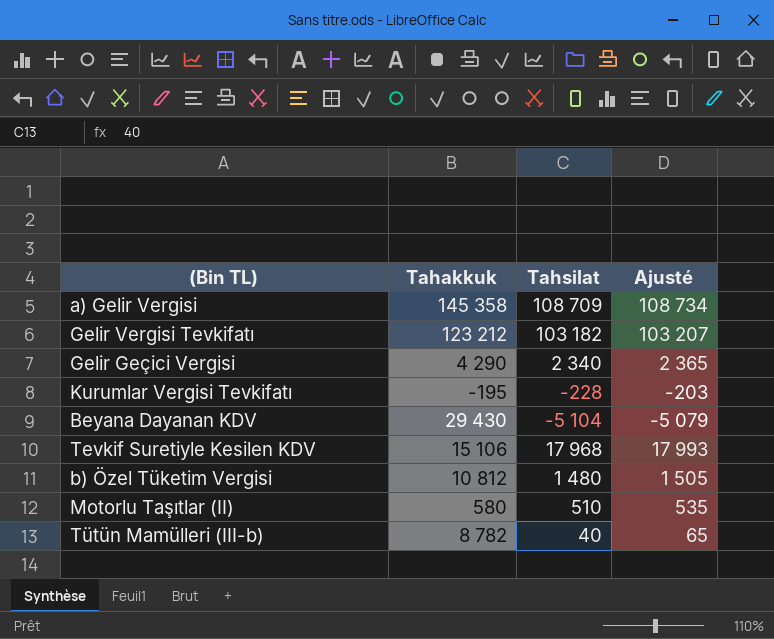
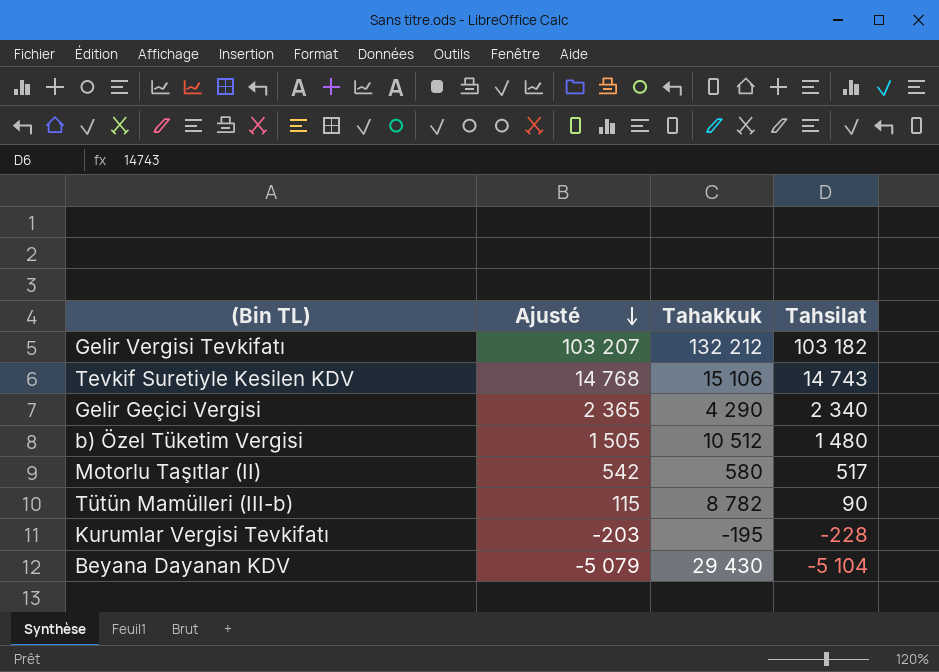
row order: none -> Ajusté descending
column Ajusté | position: 4 -> 2
row a) Gelir Vergisi: 145 358 | 108 709 | 108 734 -> none
Gelir Vergisi Tevkifatı | Tahakkuk: 123 212 -> 132 212
Tevkif Suretiyle Kesilen KDV | Ajusté: 17 993 -> 14 768
Tevkif Suretiyle Kesilen KDV | Tahsilat: 17 968 -> 14 743
b) Özel Tüketim Vergisi | Tahakkuk: 10 812 -> 10 512
Motorlu Taşıtlar (II) | Ajusté: 535 -> 542
Motorlu Taşıtlar (II) | Tahsilat: 510 -> 517
Tütün Mamülleri (III-b) | Ajusté: 65 -> 115
Tütün Mamülleri (III-b) | Tahsilat: 40 -> 90

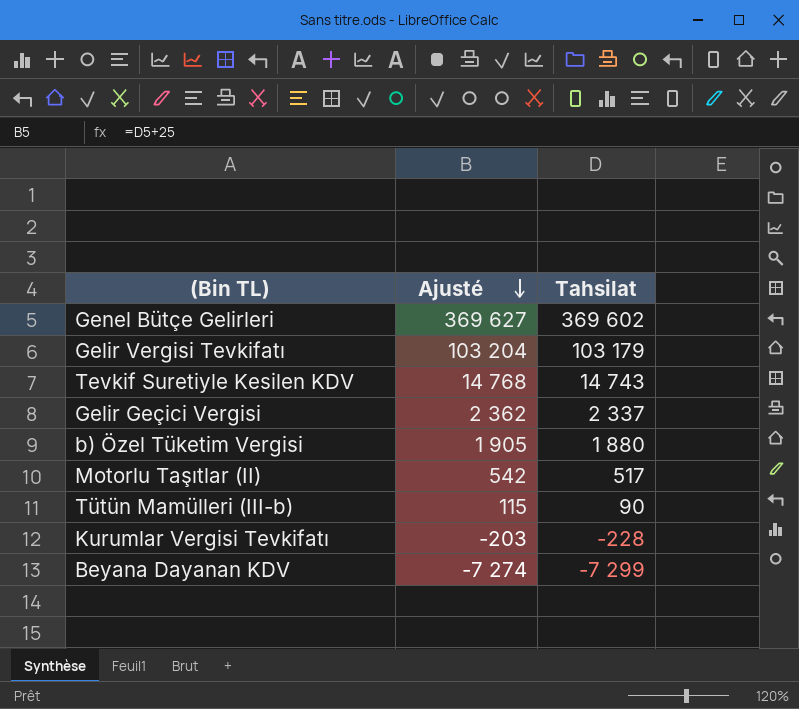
column Tahakkuk | position: 3 -> none
row Genel Bütçe Gelirleri: none -> 369 627 | 369 602
Gelir Vergisi Tevkifatı | Ajusté: 103 207 -> 103 204
Gelir Vergisi Tevkifatı | Tahsilat: 103 182 -> 103 179
Gelir Geçici Vergisi | Ajusté: 2 365 -> 2 362
Gelir Geçici Vergisi | Tahsilat: 2 340 -> 2 337
b) Özel Tüketim Vergisi | Ajusté: 1 505 -> 1 905
b) Özel Tüketim Vergisi | Tahsilat: 1 480 -> 1 880
Beyana Dayanan KDV | Ajusté: -5 079 -> -7 274
Beyana Dayanan KDV | Tahsilat: -5 104 -> -7 299

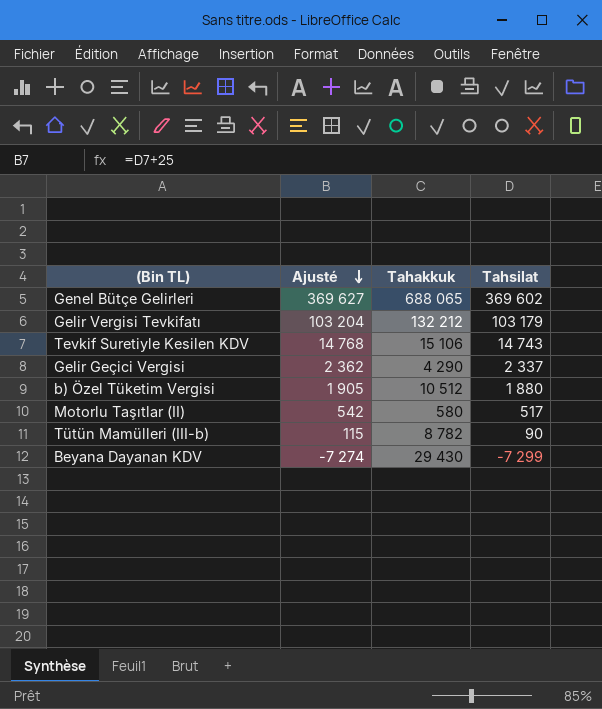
column Tahakkuk | position: none -> 3
row Kurumlar Vergisi Tevkifatı: -203 | -228 -> none

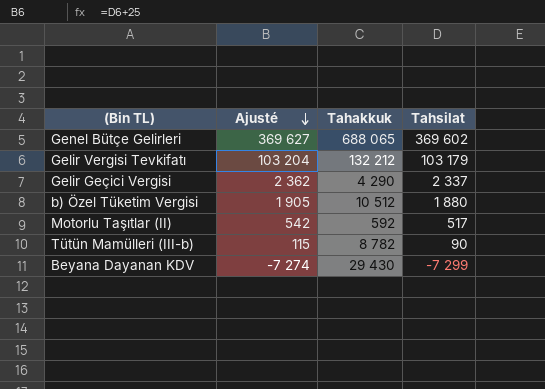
row Tevkif Suretiyle Kesilen KDV: 14 768 | 15 106 | 14 743 -> none
Motorlu Taşıtlar (II) | Tahakkuk: 580 -> 592

